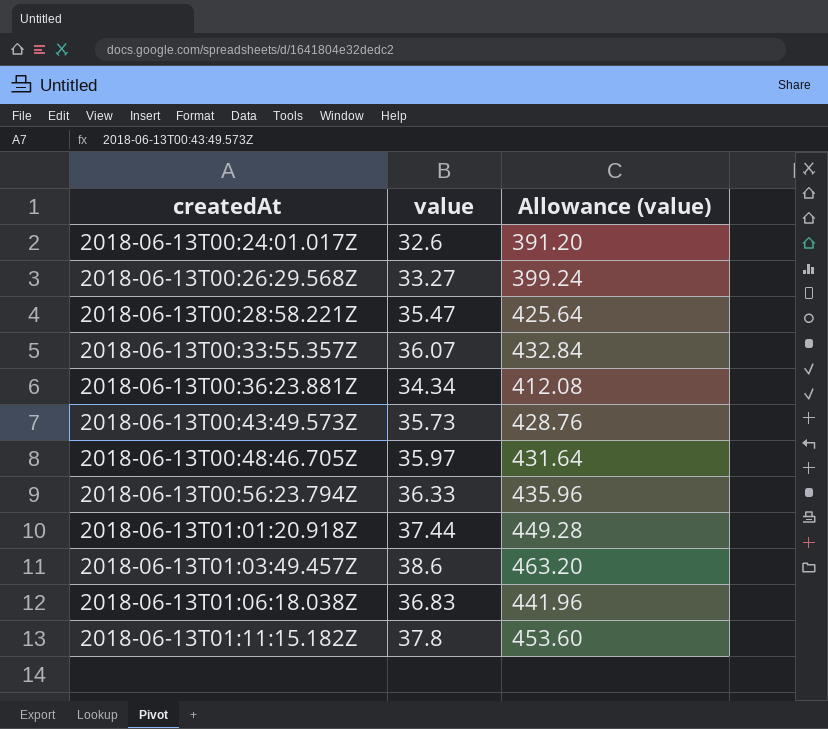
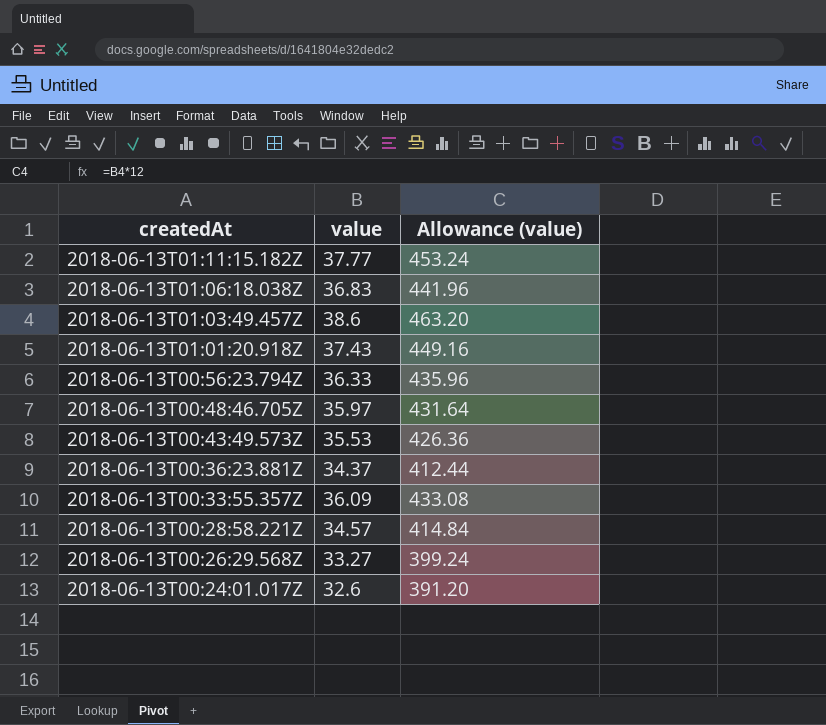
row order: createdAt ascending -> createdAt descending
2018-06-13T01:11:15.182Z | value: 37.8 -> 37.77
2018-06-13T01:11:15.182Z | Allowance (value): 453.60 -> 453.24
2018-06-13T01:01:20.918Z | value: 37.44 -> 37.43
2018-06-13T01:01:20.918Z | Allowance (value): 449.28 -> 449.16
2018-06-13T00:43:49.573Z | value: 35.73 -> 35.53
2018-06-13T00:43:49.573Z | Allowance (value): 428.76 -> 426.36
2018-06-13T00:36:23.881Z | value: 34.34 -> 34.37
2018-06-13T00:36:23.881Z | Allowance (value): 412.08 -> 412.44
2018-06-13T00:33:55.357Z | value: 36.07 -> 36.09
2018-06-13T00:33:55.357Z | Allowance (value): 432.84 -> 433.08
2018-06-13T00:28:58.221Z | value: 35.47 -> 34.57
2018-06-13T00:28:58.221Z | Allowance (value): 425.64 -> 414.84

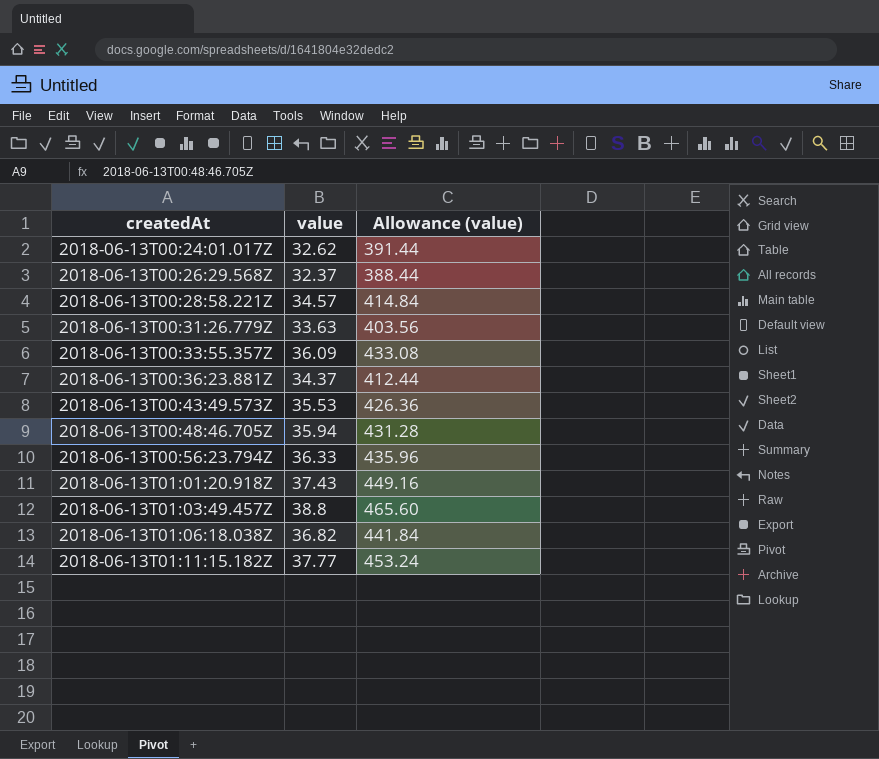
row order: createdAt descending -> createdAt ascending
2018-06-13T00:24:01.017Z | value: 32.6 -> 32.62
2018-06-13T00:24:01.017Z | Allowance (value): 391.20 -> 391.44
2018-06-13T00:26:29.568Z | value: 33.27 -> 32.37
2018-06-13T00:26:29.568Z | Allowance (value): 399.24 -> 388.44
row 2018-06-13T00:31:26.779Z: none -> 33.63 | 403.56
2018-06-13T00:48:46.705Z | value: 35.97 -> 35.94
2018-06-13T00:48:46.705Z | Allowance (value): 431.64 -> 431.28
2018-06-13T01:03:49.457Z | value: 38.6 -> 38.8
2018-06-13T01:03:49.457Z | Allowance (value): 463.20 -> 465.60
2018-06-13T01:06:18.038Z | value: 36.83 -> 36.82
2018-06-13T01:06:18.038Z | Allowance (value): 441.96 -> 441.84

